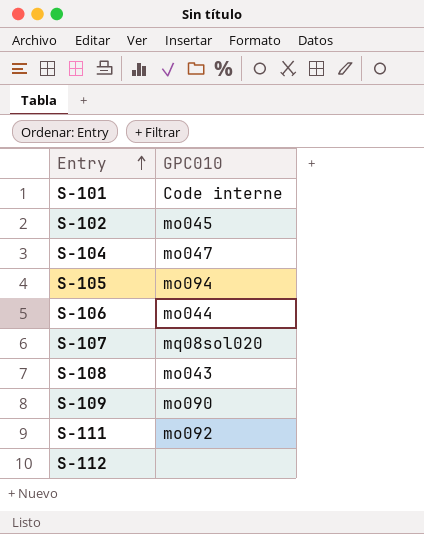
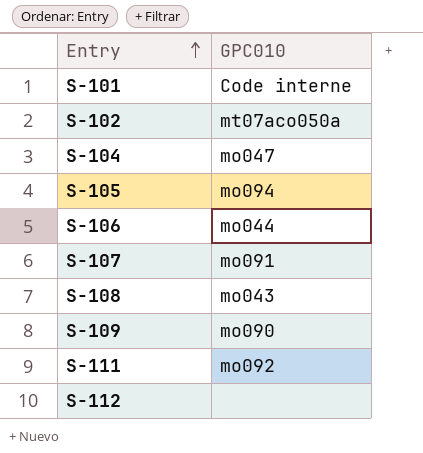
S-102 | GPC010: mo045 -> mt07aco050a
S-107 | GPC010: mq08sol020 -> mo091

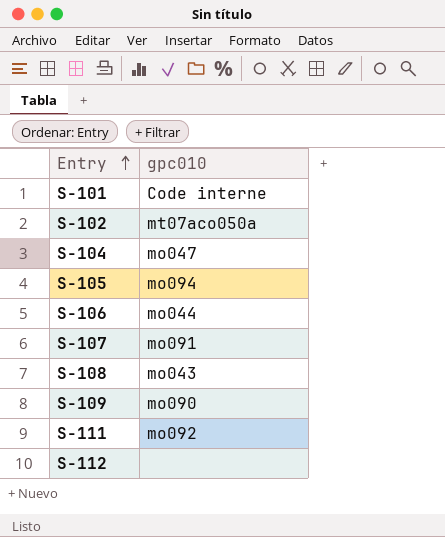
column name: GPC010 -> gpc010

